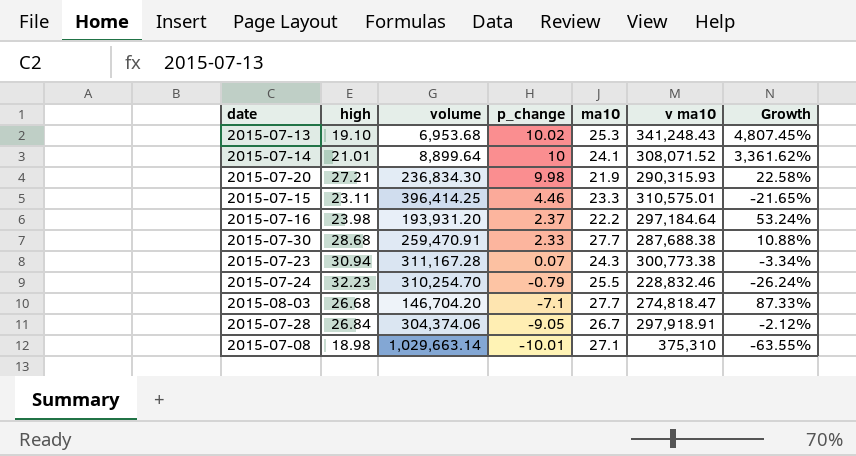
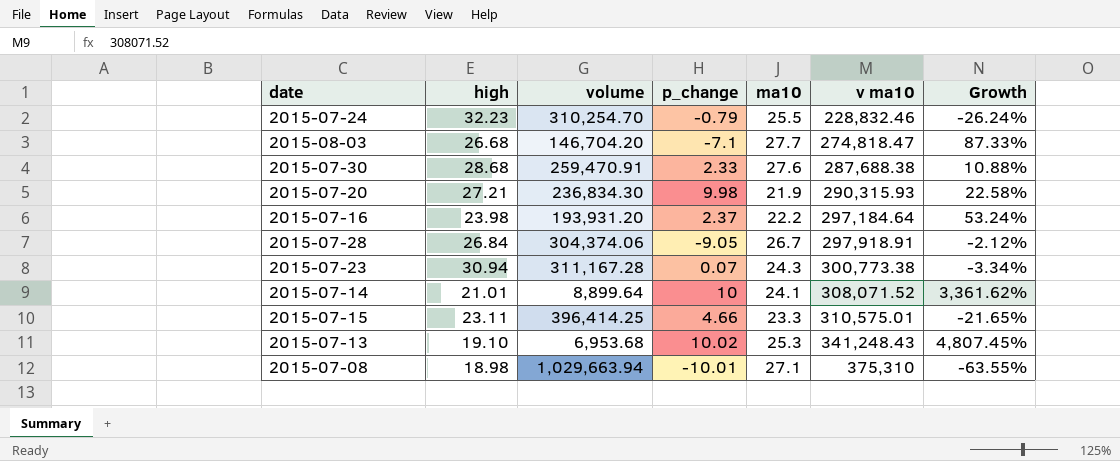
row order: p_change descending -> v ma10 ascending
2015-07-30 | ma10: 27.7 -> 27.6
2015-07-15 | p_change: 4.46 -> 4.66
2015-07-08 | volume: 1,029,663.14 -> 1,029,663.94

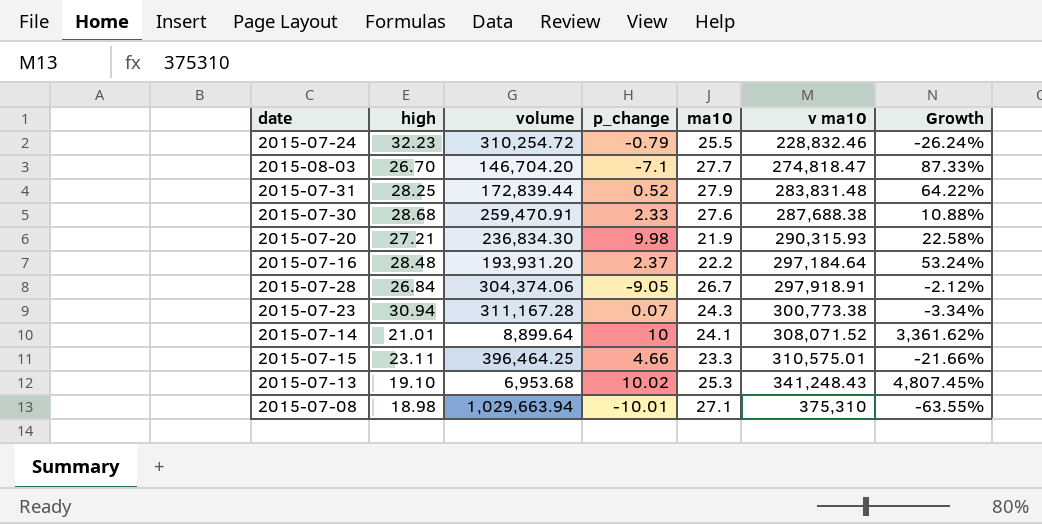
2015-07-24 | volume: 310,254.70 -> 310,254.72
2015-08-03 | high: 26.68 -> 26.70
row 2015-07-31: none -> 28.25 | 172,839.44 | 0.52 | 27.9 | 283,831.48 | 64.22%
2015-07-16 | high: 23.98 -> 28.48
2015-07-15 | volume: 396,414.25 -> 396,464.25
2015-07-15 | Growth: -21.65% -> -21.66%

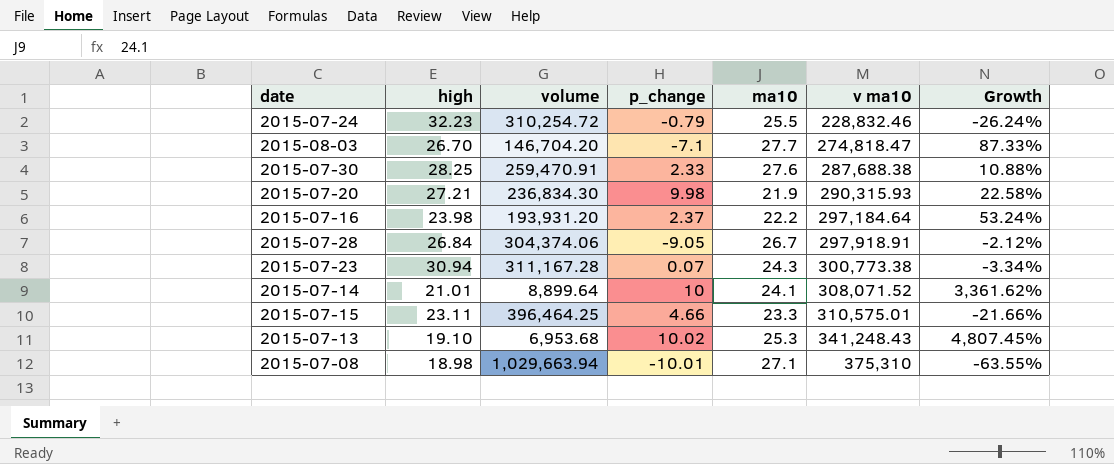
row 2015-07-31: 28.25 | 172,839.44 | 0.52 | 27.9 | 283,831.48 | 64.22% -> none
2015-07-30 | high: 28.68 -> 28.25
2015-07-16 | high: 28.48 -> 23.98

